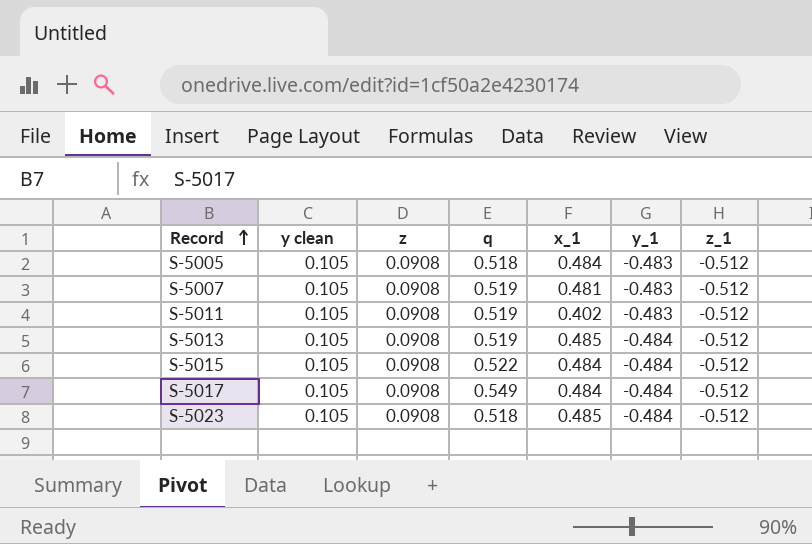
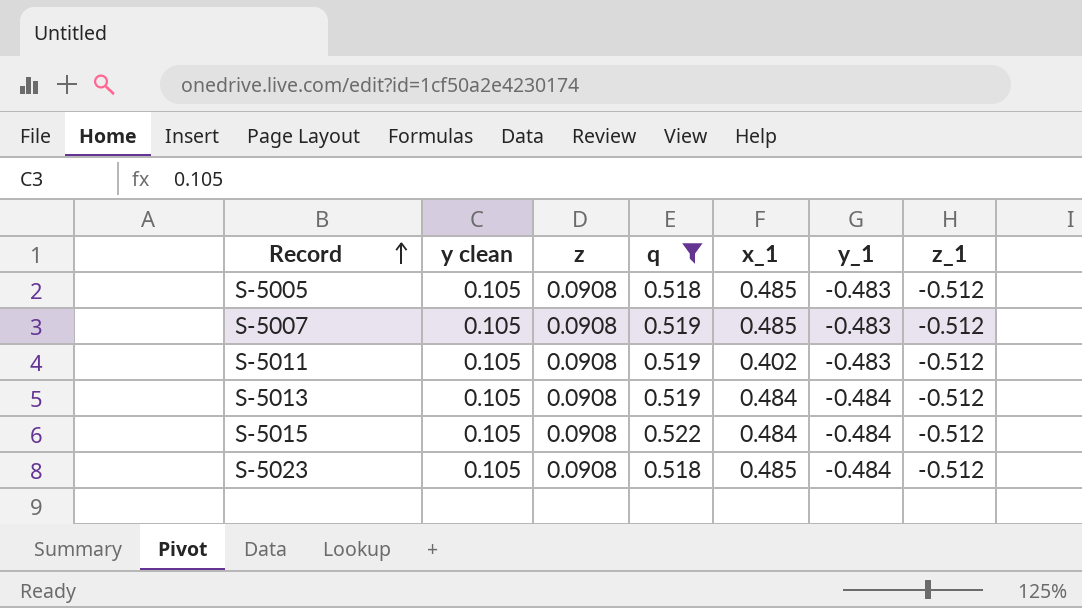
filter: none -> q != 0.549
S-5005 | x_1: 0.484 -> 0.485
S-5007 | x_1: 0.481 -> 0.485
S-5013 | x_1: 0.485 -> 0.484

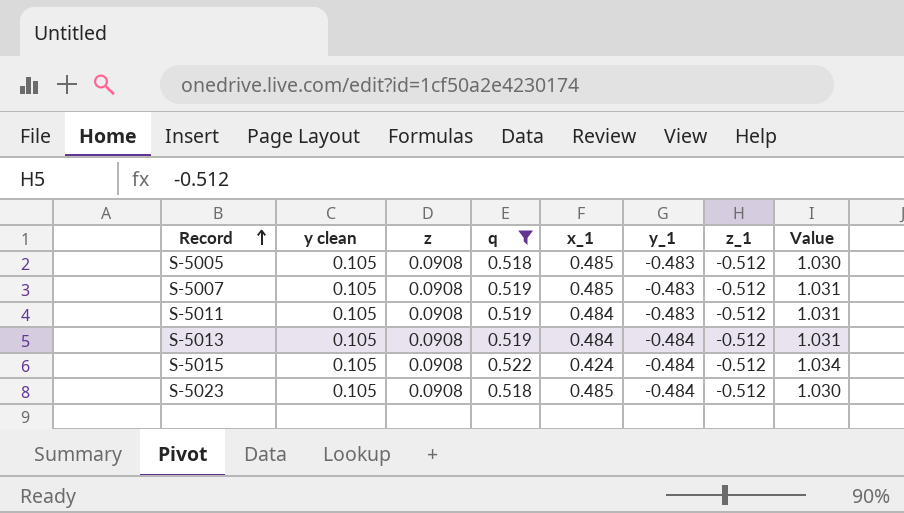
column Value | formula: none -> [q] - [z_1]
S-5011 | x_1: 0.402 -> 0.484
S-5015 | x_1: 0.484 -> 0.424

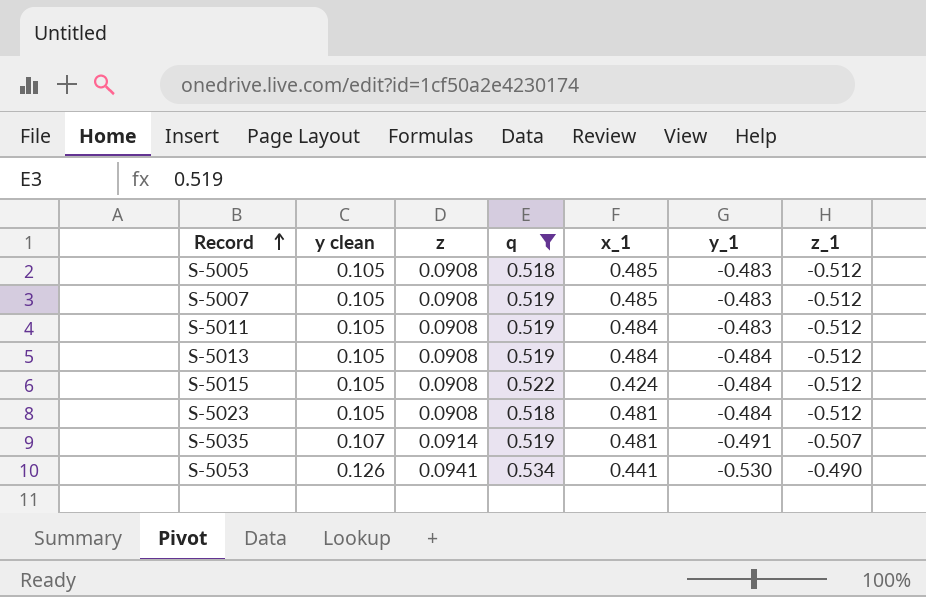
column Value | formula: [q] - [z_1] -> none
S-5023 | x_1: 0.485 -> 0.481
row S-5035: none -> 0.107 | 0.0914 | 0.519 | 0.481 | -0.491 | -0.507
row S-5053: none -> 0.126 | 0.0941 | 0.534 | 0.441 | -0.530 | -0.490

